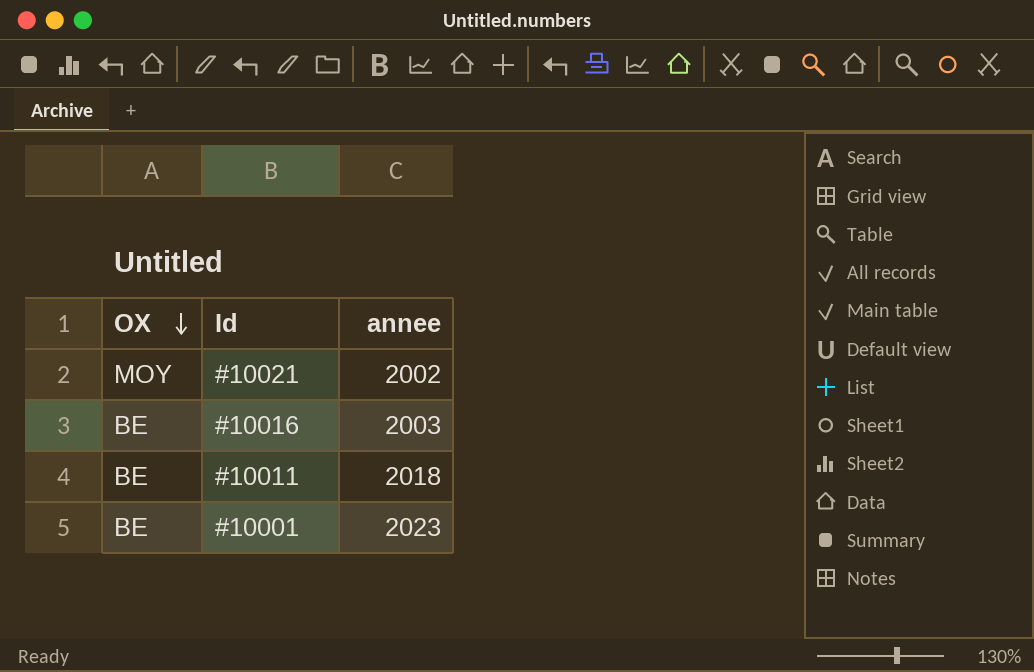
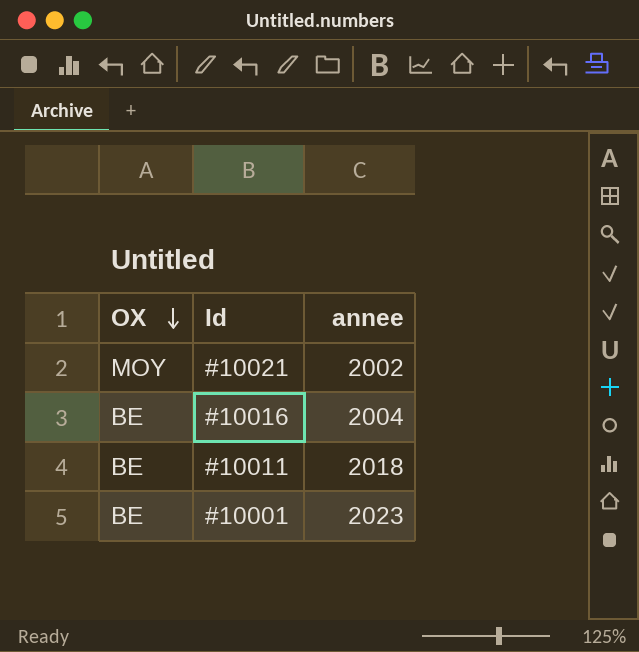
#10016 | annee: 2003 -> 2004

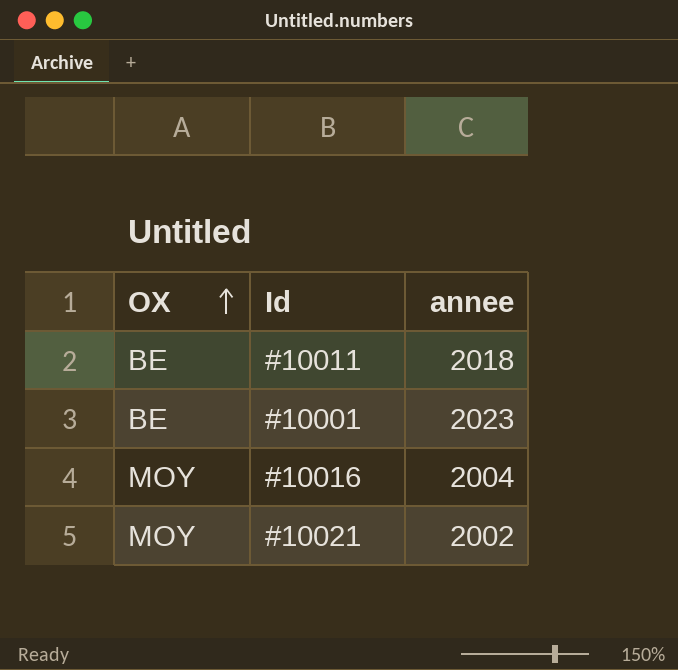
row order: OX descending -> OX ascending
#10016 | OX: BE -> MOY

